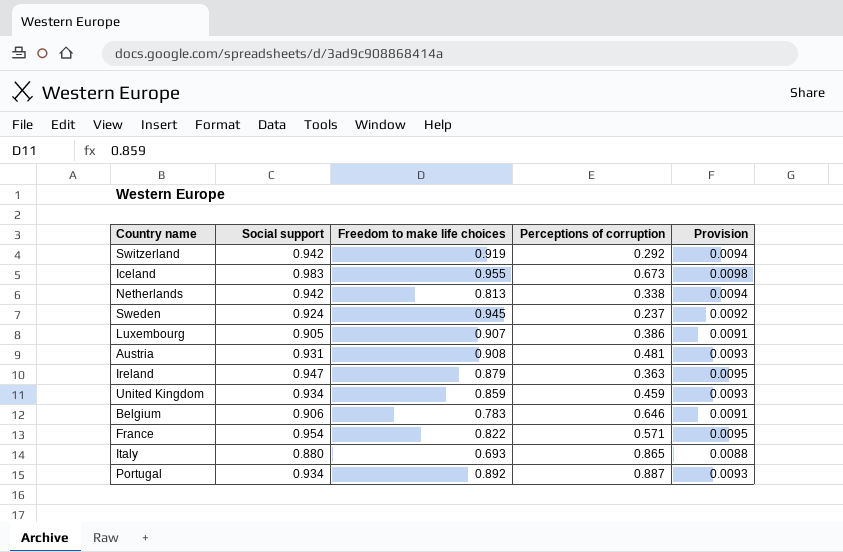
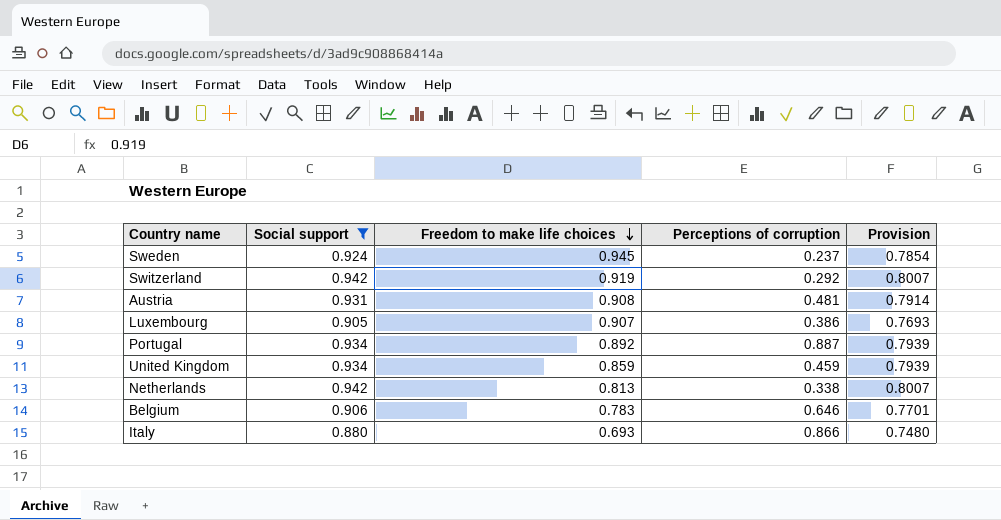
filter: none -> Social support <= 0.942
row order: none -> Freedom to make life choices descending
column Provision | formula: [Social support] * 0.01 -> [Social support] * 0.85
Italy | Perceptions of corruption: 0.865 -> 0.866

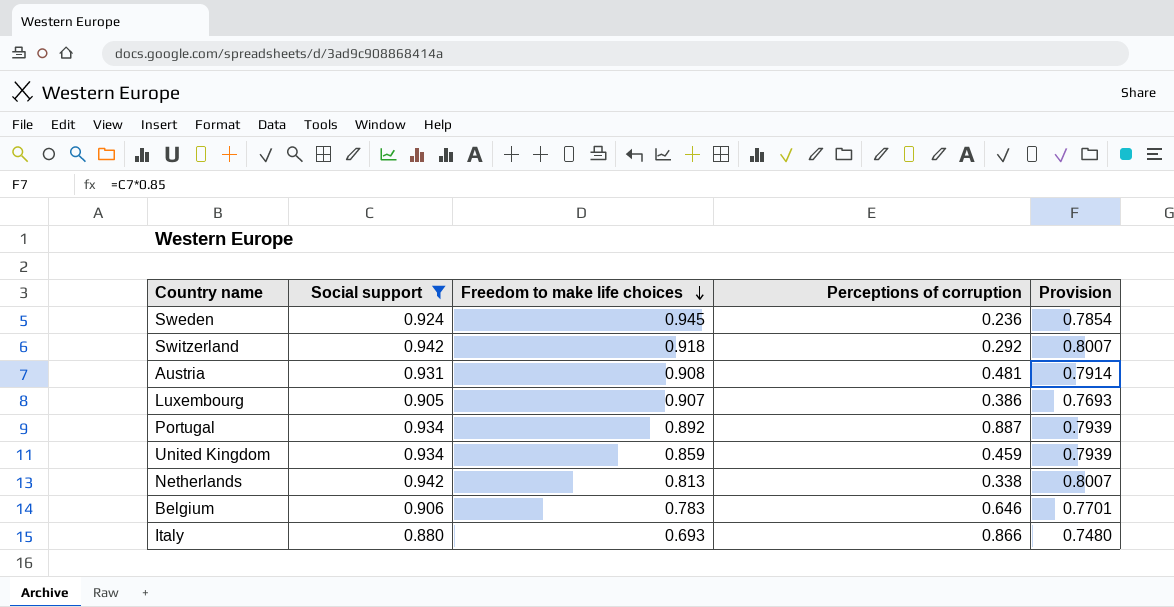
Sweden | Perceptions of corruption: 0.237 -> 0.236
Switzerland | Freedom to make life choices: 0.919 -> 0.918

